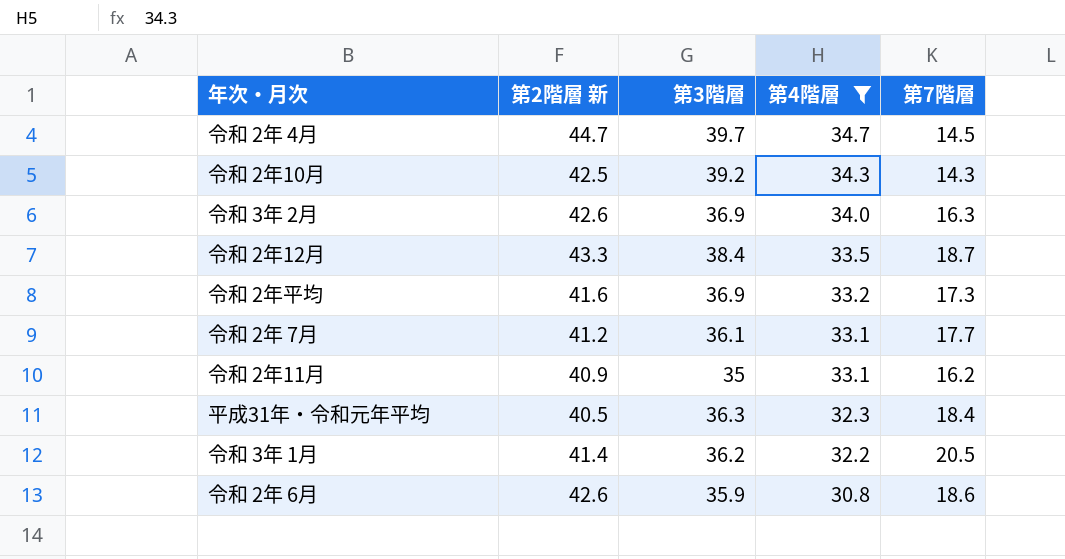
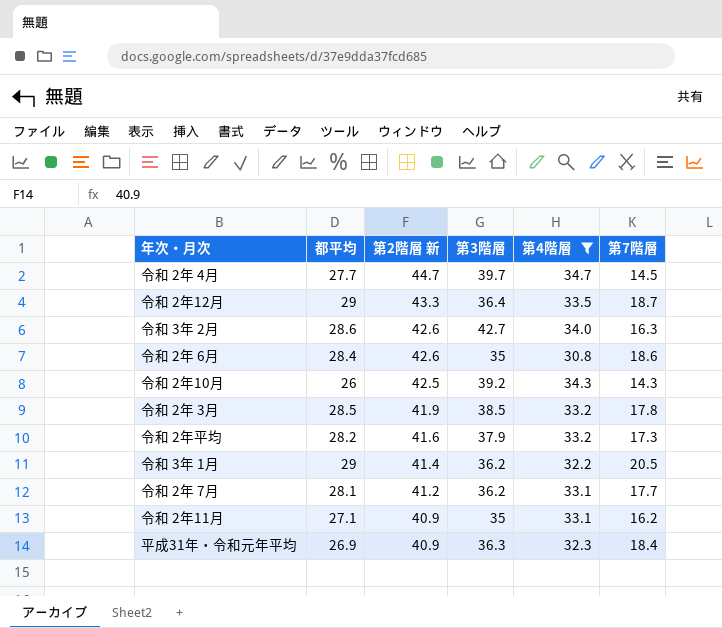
row order: 第4階層 descending -> 第2階層 新 descending
column 都平均 | position: none -> 2
令和 2年12月 | 第3階層: 38.4 -> 36.4
令和 3年 2月 | 第3階層: 36.9 -> 42.7
令和 2年 6月 | 第3階層: 35.9 -> 35
row 令和 2年 3月: none -> 28.5 | 41.9 | 38.5 | 33.2 | 17.8
令和 2年平均 | 第3階層: 36.9 -> 37.9
令和 2年 7月 | 第3階層: 36.1 -> 36.2
平成31年・令和元年平均 | 第2階層 新: 40.5 -> 40.9

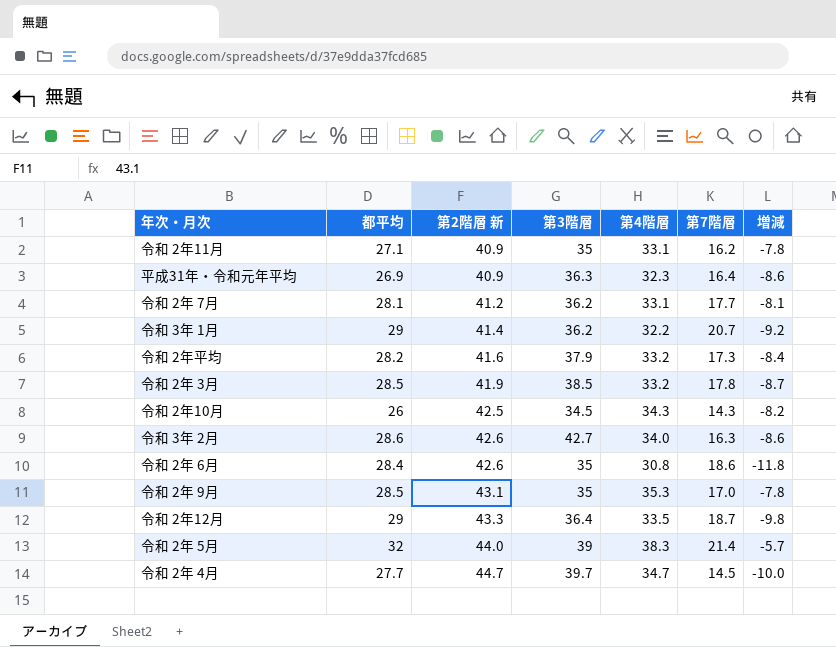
filter: 第4階層 <= 34.7 -> none
row order: 第2階層 新 descending -> 第2階層 新 ascending
column 増減 | formula: none -> [第4階層] - [第2階層 新]
平成31年・令和元年平均 | 第7階層: 18.4 -> 16.4
令和 3年 1月 | 第7階層: 20.5 -> 20.7
令和 2年10月 | 第3階層: 39.2 -> 34.5

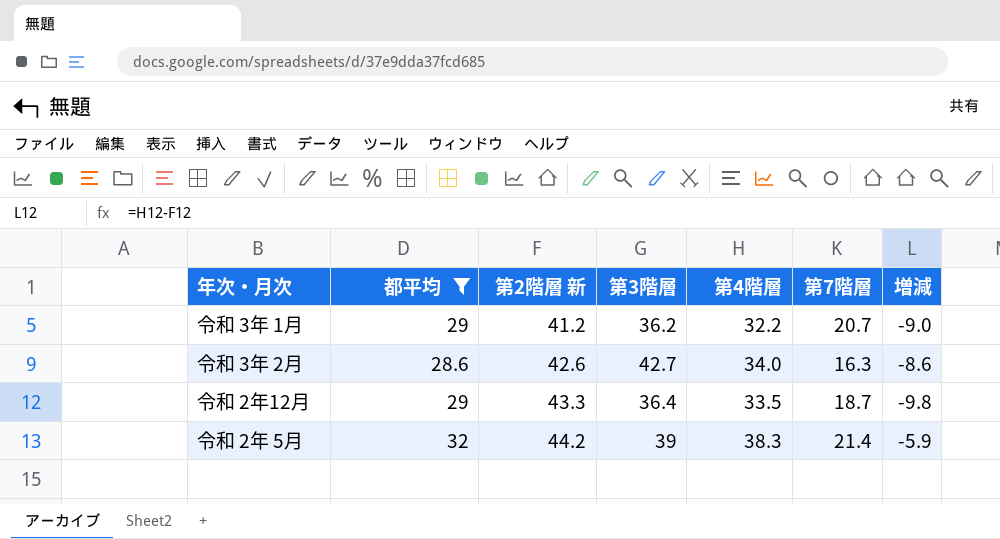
filter: none -> 都平均 >= 28.6
令和 3年 1月 | 第2階層 新: 41.4 -> 41.2
令和 3年 1月 | 増減: -9.2 -> -9.0
令和 2年 5月 | 第2階層 新: 44.0 -> 44.2
令和 2年 5月 | 増減: -5.7 -> -5.9

